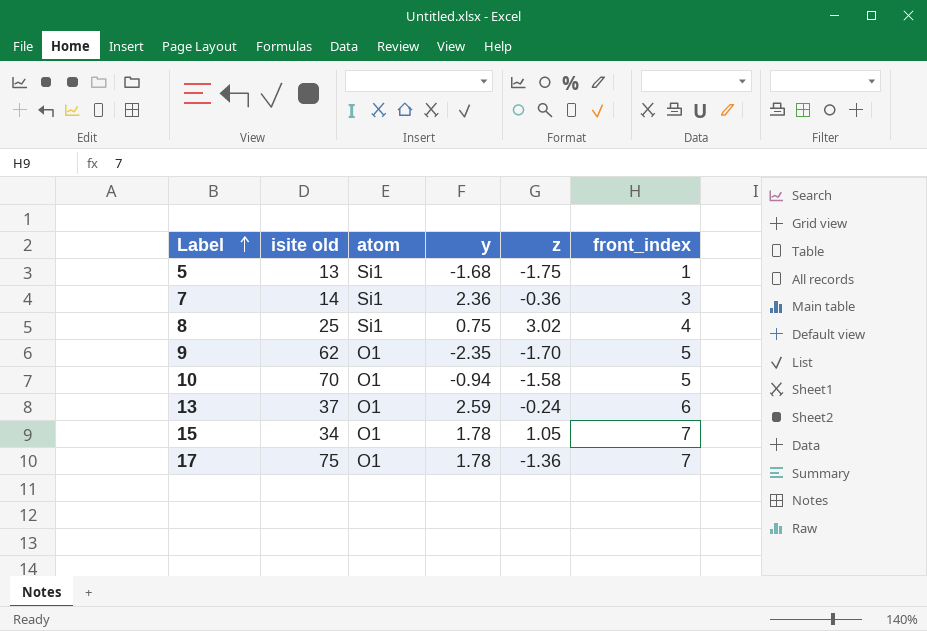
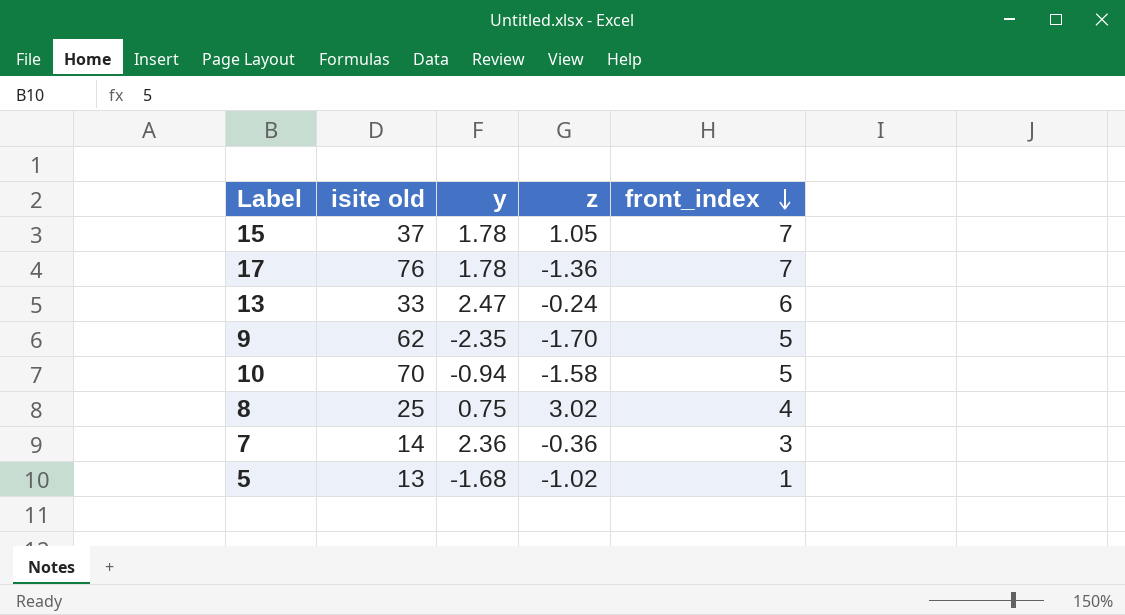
row order: Label ascending -> front_index descending
column atom | position: 3 -> none
15 | isite old: 34 -> 37
17 | isite old: 75 -> 76
13 | isite old: 37 -> 33
13 | y: 2.59 -> 2.47
5 | z: -1.75 -> -1.02

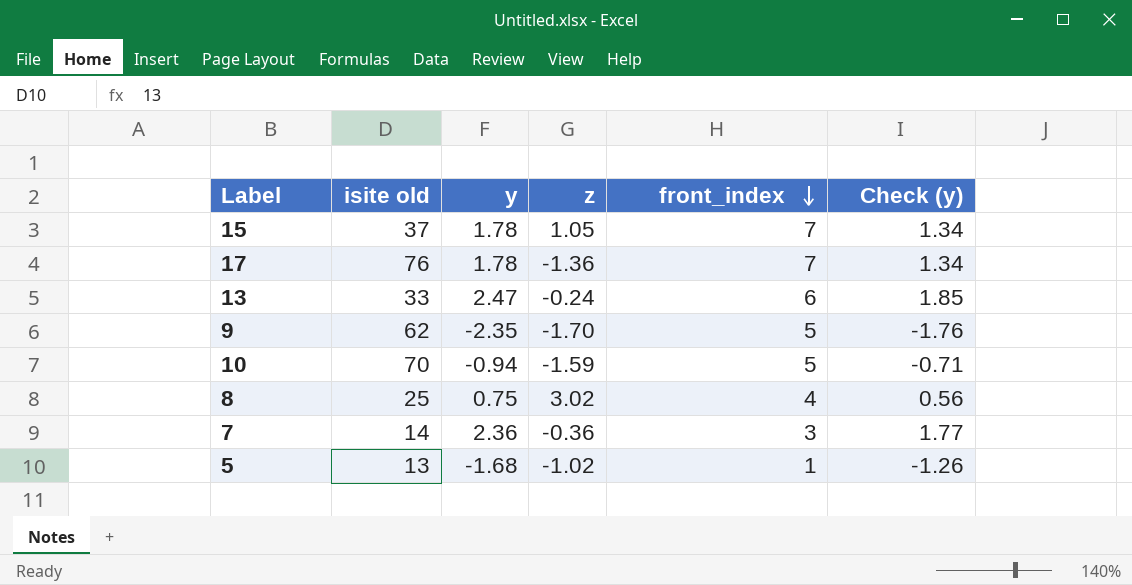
column Check (y) | formula: none -> [y] * 0.75
10 | z: -1.58 -> -1.59

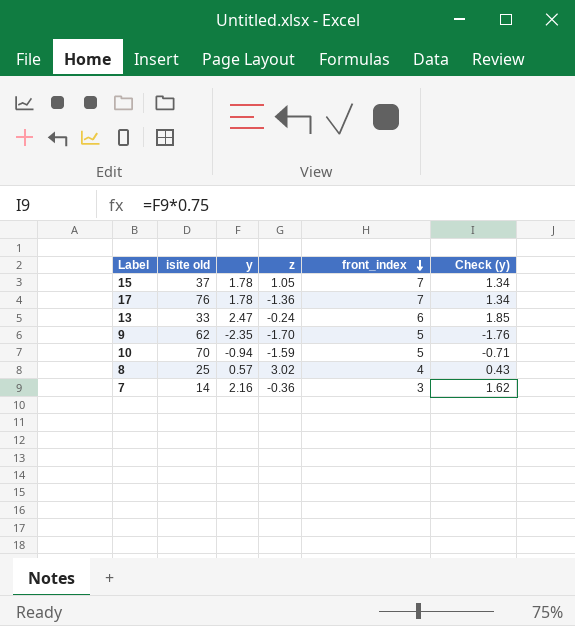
row 5: 13 | -1.68 | -1.02 | 1 | -1.26 -> none
8 | y: 0.75 -> 0.57
8 | Check (y): 0.56 -> 0.43
7 | y: 2.36 -> 2.16
7 | Check (y): 1.77 -> 1.62

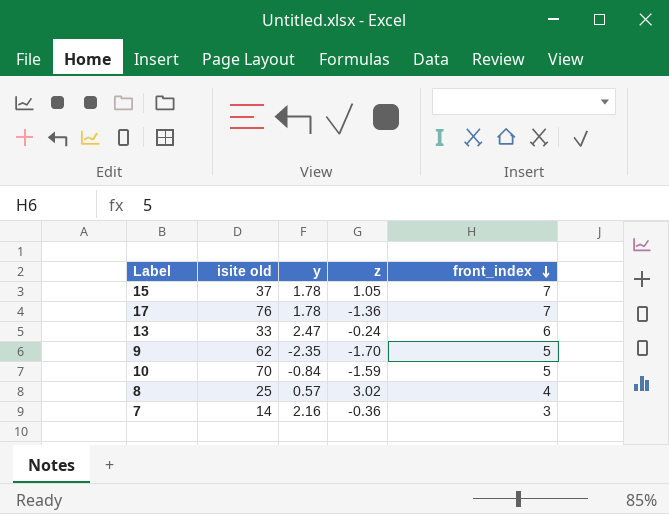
column Check (y) | formula: [y] * 0.75 -> none
10 | y: -0.94 -> -0.84

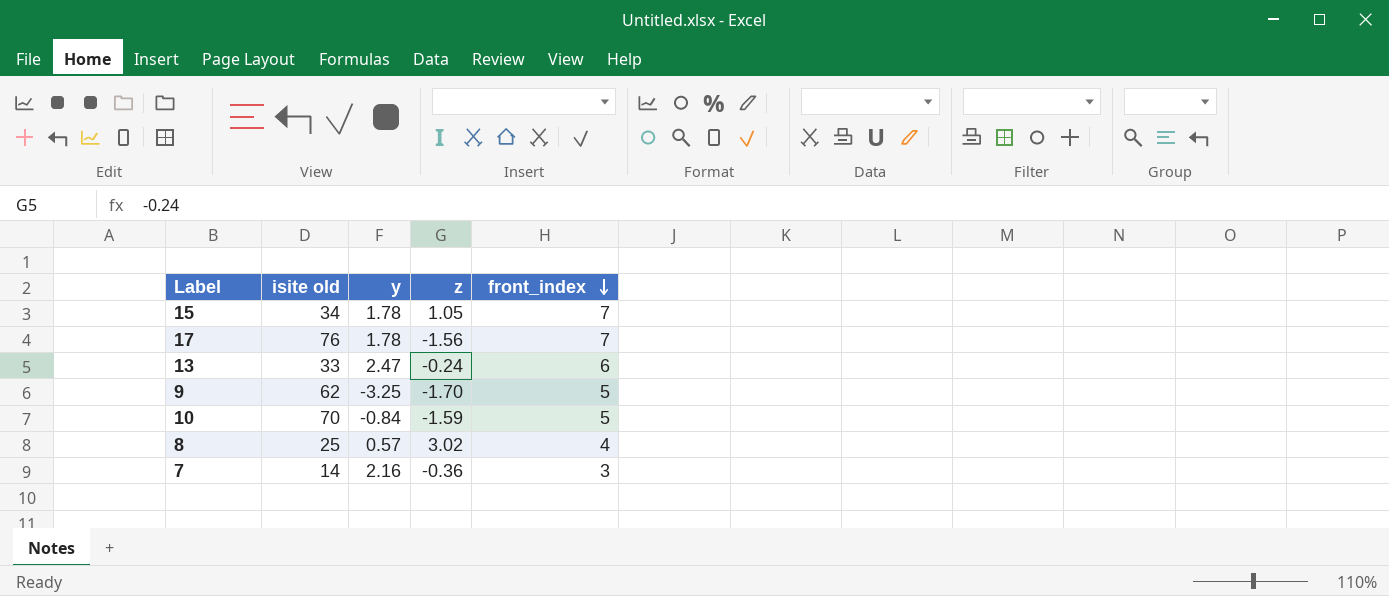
15 | isite old: 37 -> 34
17 | z: -1.36 -> -1.56
9 | y: -2.35 -> -3.25

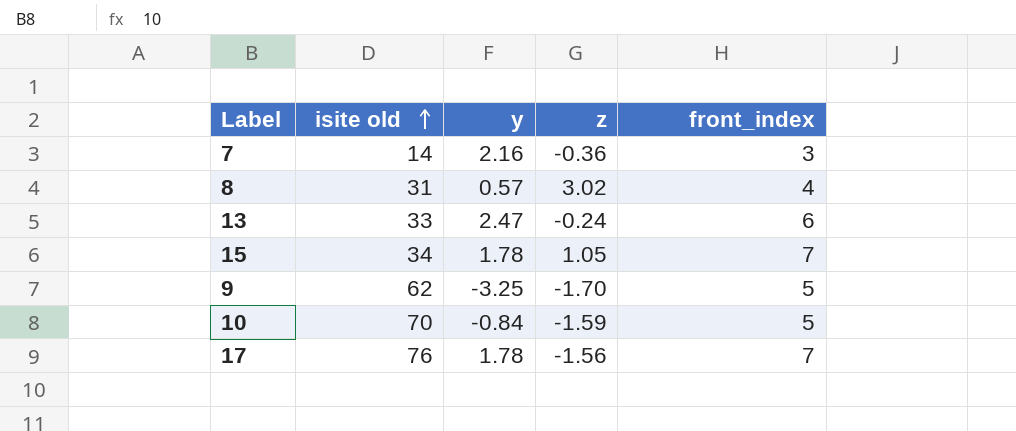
row order: front_index descending -> isite old ascending
8 | isite old: 25 -> 31

